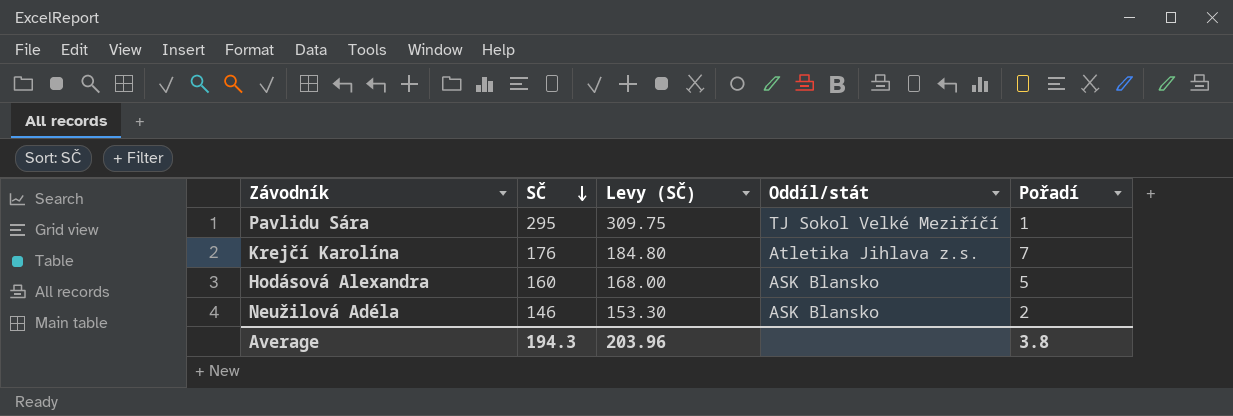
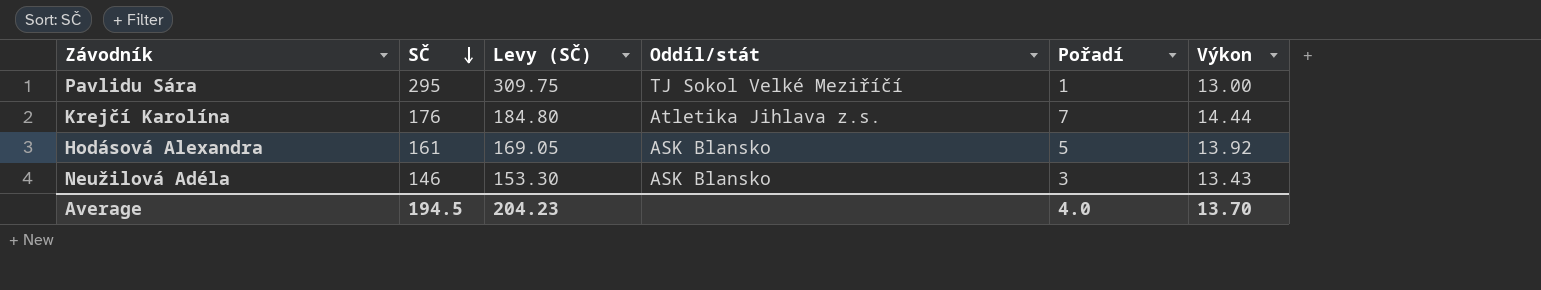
column Výkon | position: none -> 6
Hodásová Alexandra | SČ: 160 -> 161
Hodásová Alexandra | Levy (SČ): 168.00 -> 169.05
Neužilová Adéla | Pořadí: 2 -> 3
Average | SČ: 194.3 -> 194.5
Average | Levy (SČ): 203.96 -> 204.23
Average | Pořadí: 3.8 -> 4.0

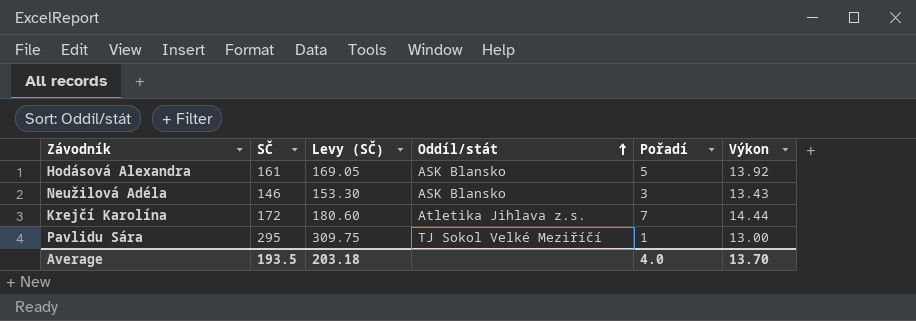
row order: SČ descending -> Oddíl/stát ascending
Krejčí Karolína | SČ: 176 -> 172
Krejčí Karolína | Levy (SČ): 184.80 -> 180.60
Average | SČ: 194.5 -> 193.5
Average | Levy (SČ): 204.23 -> 203.18

